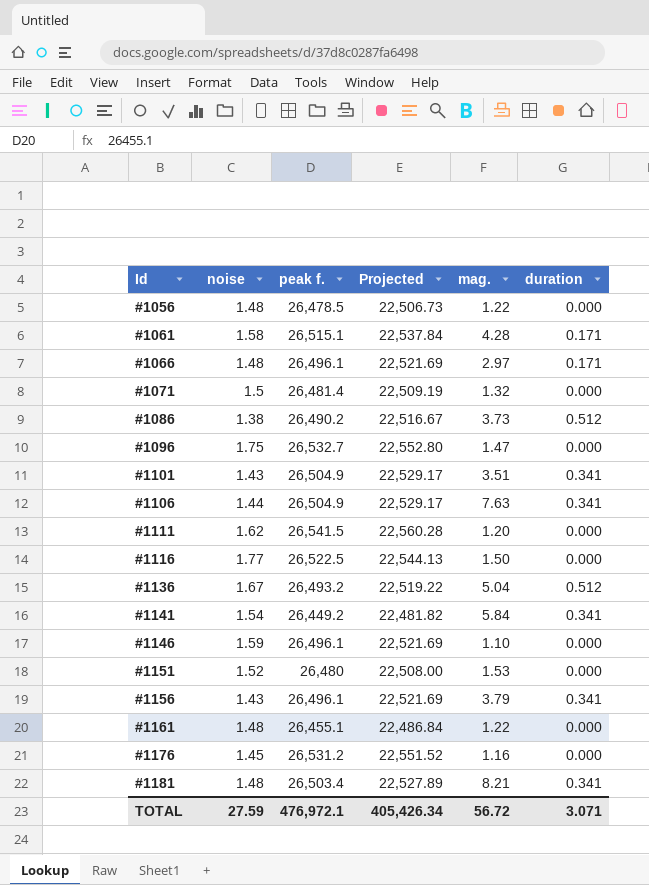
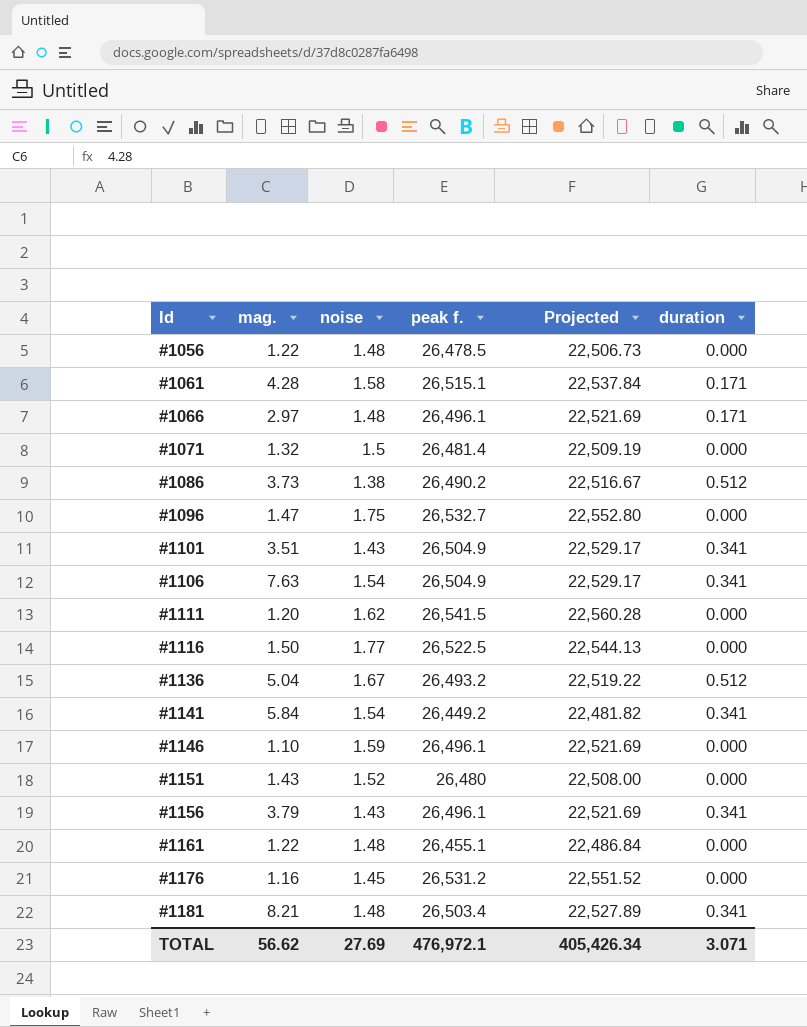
column mag. | position: 5 -> 2
#1106 | noise: 1.44 -> 1.54
#1151 | mag.: 1.53 -> 1.43
TOTAL | mag.: 56.72 -> 56.62
TOTAL | noise: 27.59 -> 27.69

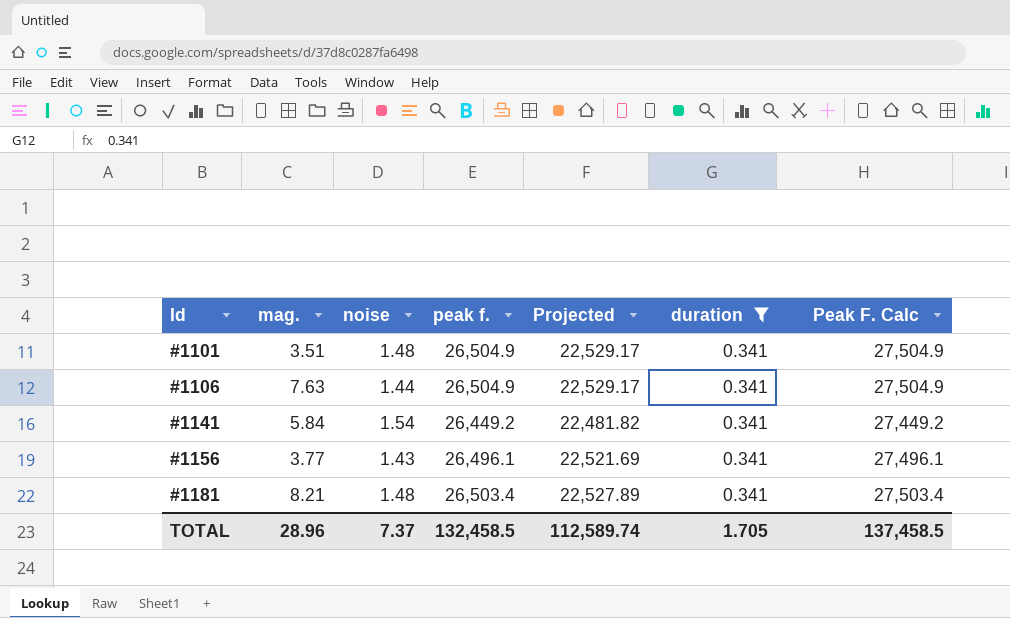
filter: none -> duration = 0.341
column Peak F. Calc | formula: none -> [peak f.] + 1000
#1101 | noise: 1.43 -> 1.48
#1106 | noise: 1.54 -> 1.44
#1156 | mag.: 3.79 -> 3.77
TOTAL | mag.: 56.62 -> 28.96
TOTAL | noise: 27.69 -> 7.37
TOTAL | peak f.: 476,972.1 -> 132,458.5
TOTAL | Projected: 405,426.34 -> 112,589.74
TOTAL | duration: 3.071 -> 1.705

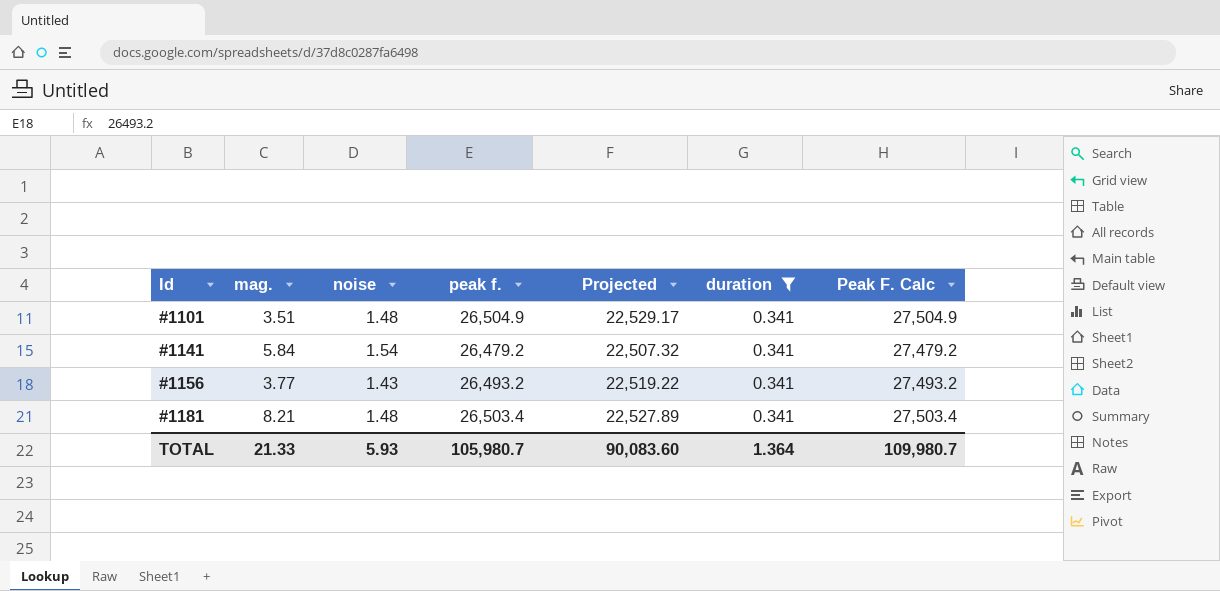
row #1106: 7.63 | 1.44 | 26,504.9 | 22,529.17 | 0.341 | 27,504.9 -> none
#1141 | peak f.: 26,449.2 -> 26,479.2
#1141 | Projected: 22,481.82 -> 22,507.32
#1141 | Peak F. Calc: 27,449.2 -> 27,479.2
#1156 | peak f.: 26,496.1 -> 26,493.2
#1156 | Projected: 22,521.69 -> 22,519.22
#1156 | Peak F. Calc: 27,496.1 -> 27,493.2
TOTAL | mag.: 28.96 -> 21.33
TOTAL | noise: 7.37 -> 5.93
TOTAL | peak f.: 132,458.5 -> 105,980.7
TOTAL | Projected: 112,589.74 -> 90,083.60
TOTAL | duration: 1.705 -> 1.364
TOTAL | Peak F. Calc: 137,458.5 -> 109,980.7

